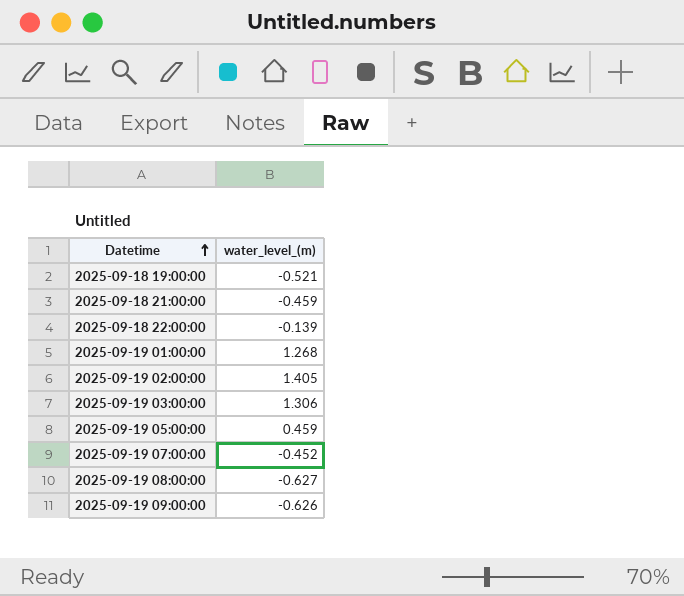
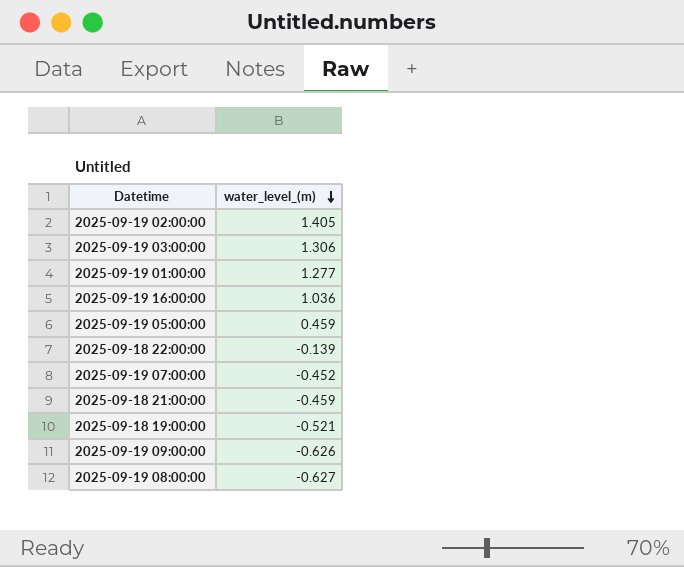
row order: Datetime ascending -> water_level_(m) descending
2025-09-19 01:00:00 | water_level_(m): 1.268 -> 1.277
row 2025-09-19 16:00:00: none -> 1.036

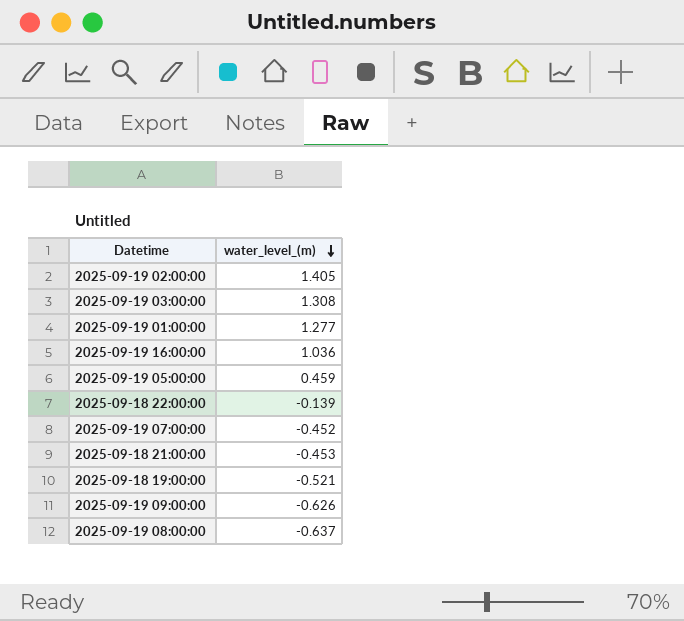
2025-09-19 03:00:00 | water_level_(m): 1.306 -> 1.308
2025-09-18 21:00:00 | water_level_(m): -0.459 -> -0.453
2025-09-19 08:00:00 | water_level_(m): -0.627 -> -0.637

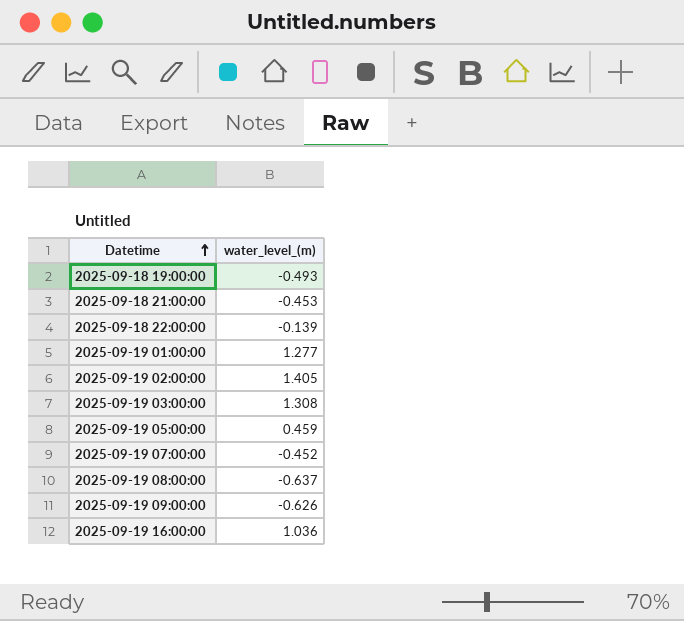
row order: water_level_(m) descending -> Datetime ascending
2025-09-18 19:00:00 | water_level_(m): -0.521 -> -0.493

